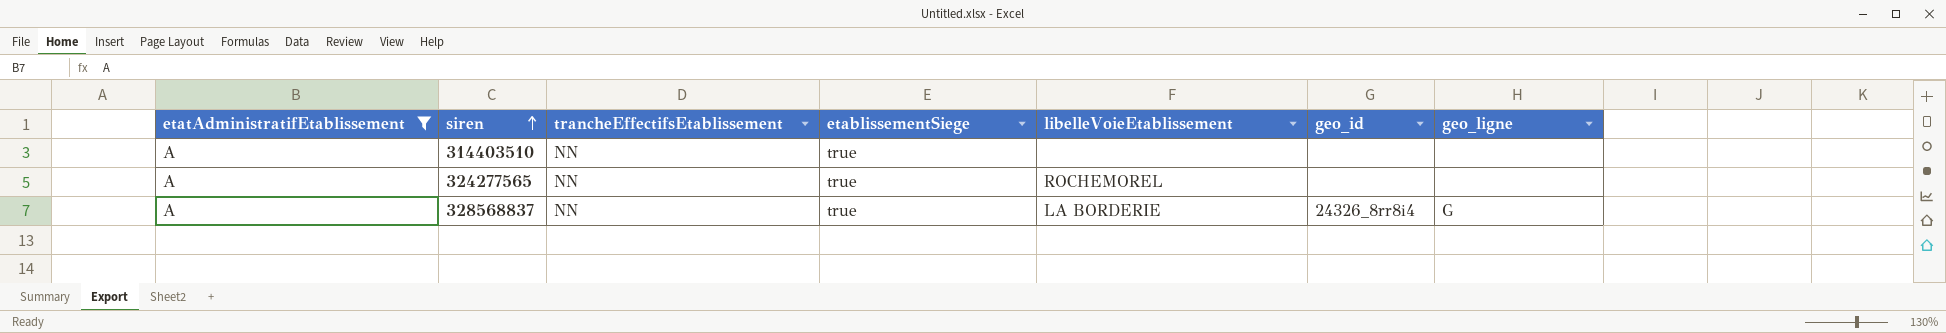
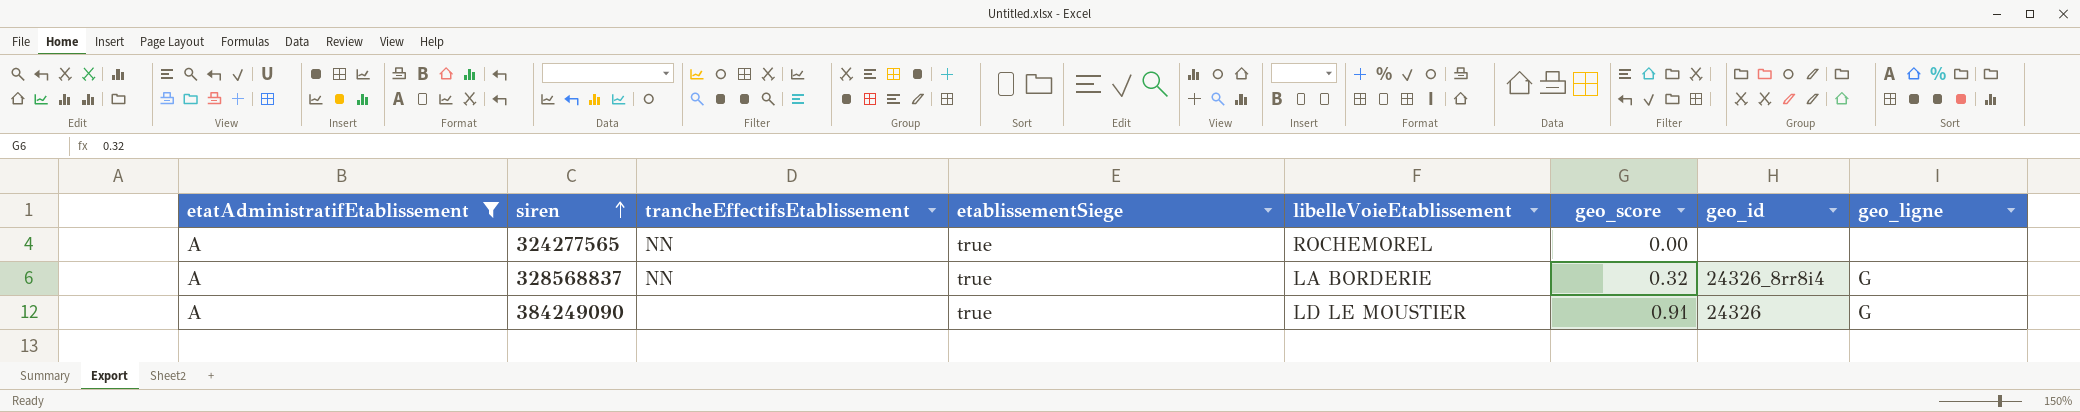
column geo_score | position: none -> 6
row 314403510: A | NN | true | none | none | none -> none
row 384249090: none -> A | none | true | LD LE MOUSTIER | 0.91 | 24326 | G

